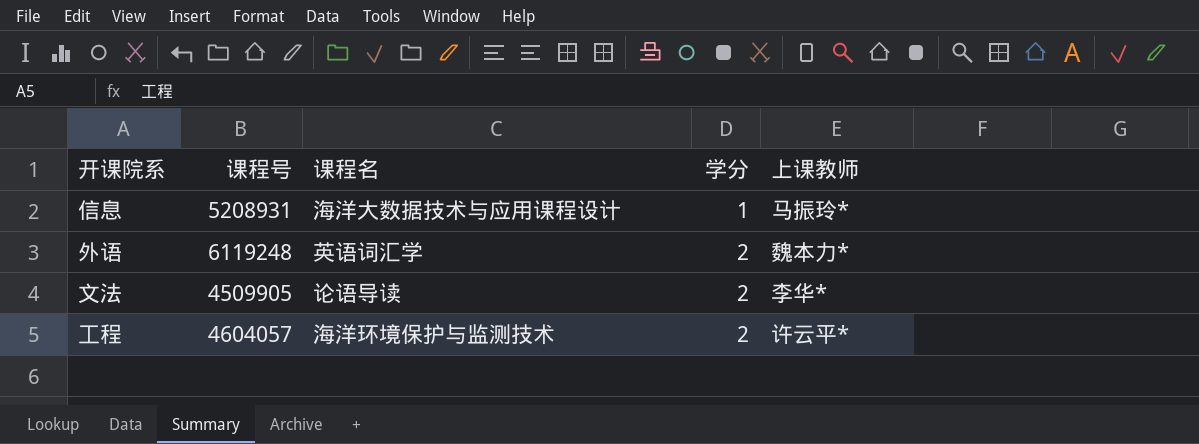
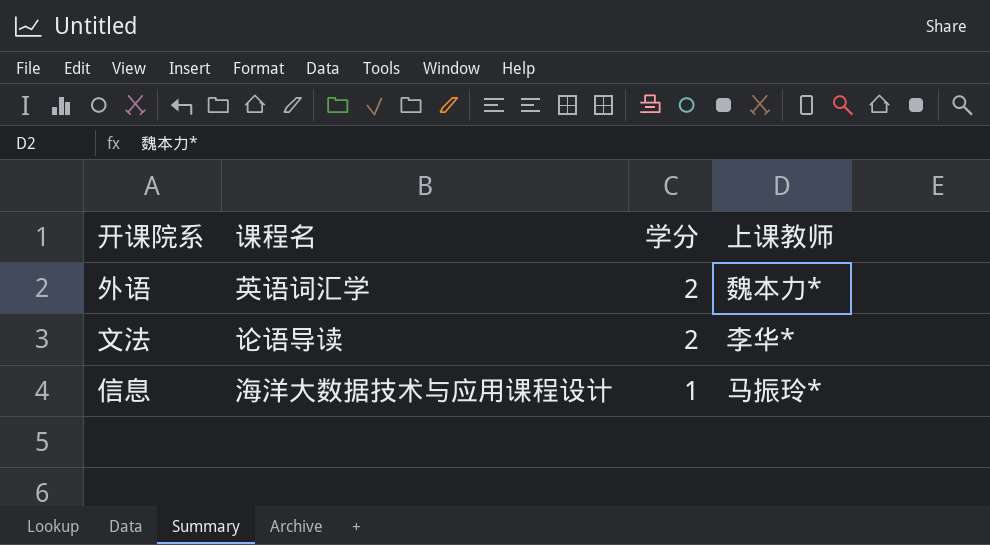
row order: 学分 ascending -> 学分 descending
column 课程号 | position: 2 -> none
row 工程: 4604057 | 海洋环境保护与监测技术 | 2 | 许云平* -> none

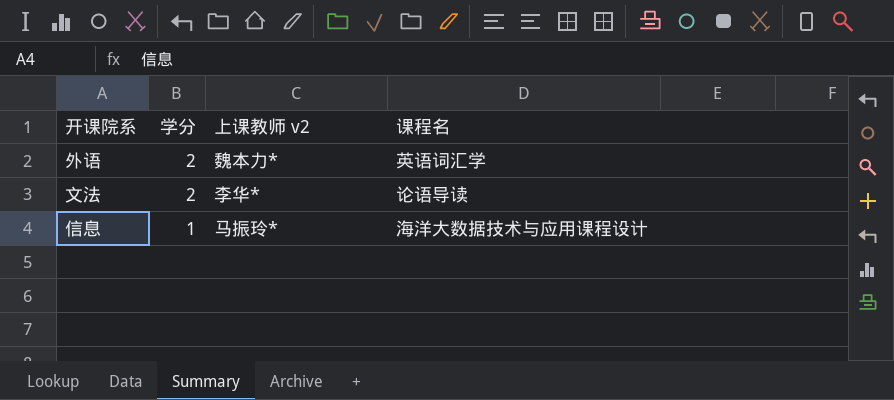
column name: 上课教师 -> 上课教师 v2
column 课程名 | position: 2 -> 4

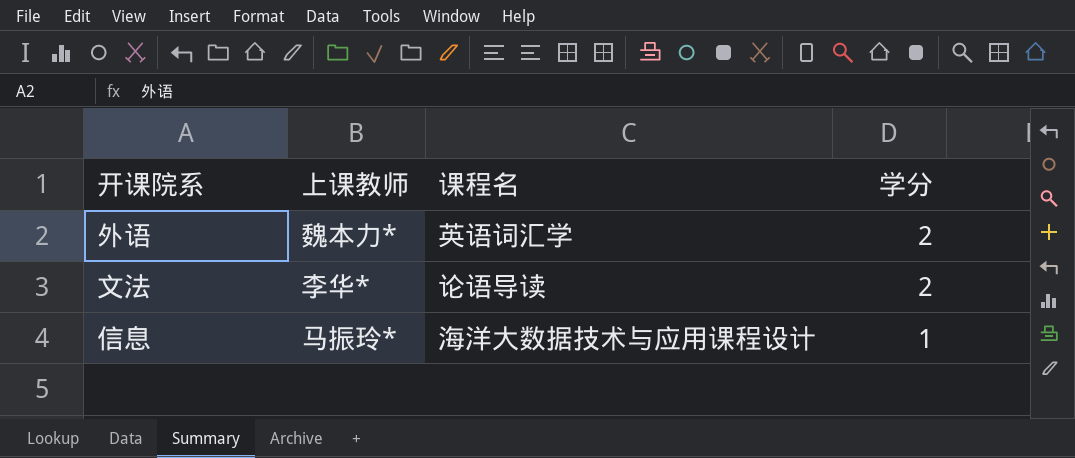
column name: 上课教师 v2 -> 上课教师
column 学分 | position: 2 -> 4

